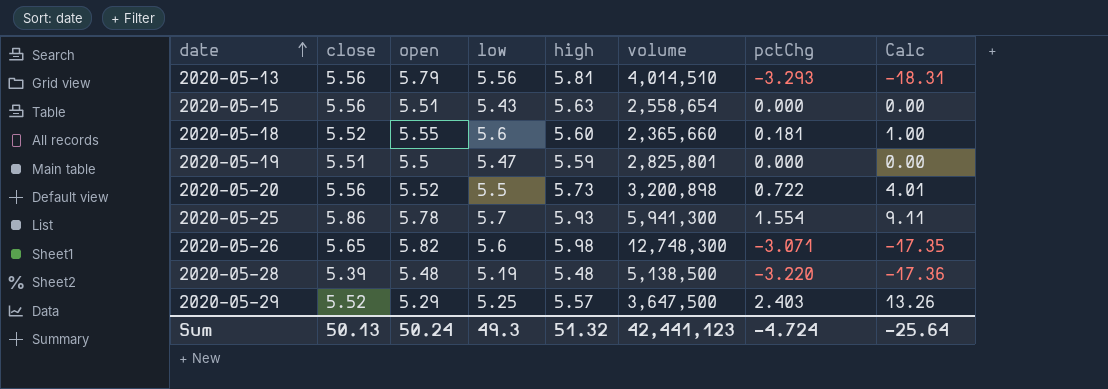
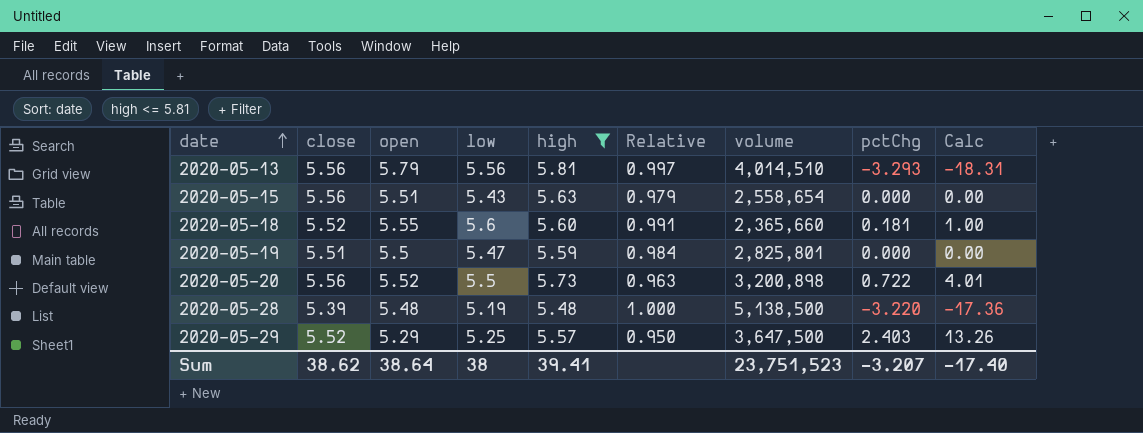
filter: none -> high <= 5.81
column Relative | formula: none -> [open] / [high]
Sum | close: 50.13 -> 38.62
Sum | open: 50.24 -> 38.64
Sum | low: 49.3 -> 38
Sum | high: 51.32 -> 39.41
Sum | volume: 42,441,123 -> 23,751,523
Sum | pctChg: -4.724 -> -3.207
Sum | Calc: -25.64 -> -17.40

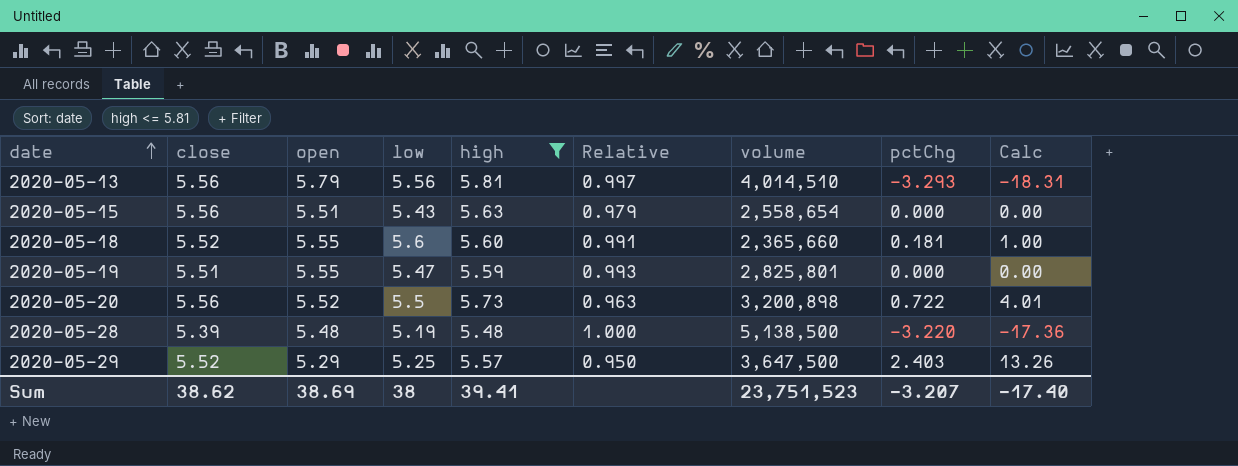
2020-05-19 | open: 5.5 -> 5.55
2020-05-19 | Relative: 0.984 -> 0.993
Sum | open: 38.64 -> 38.69

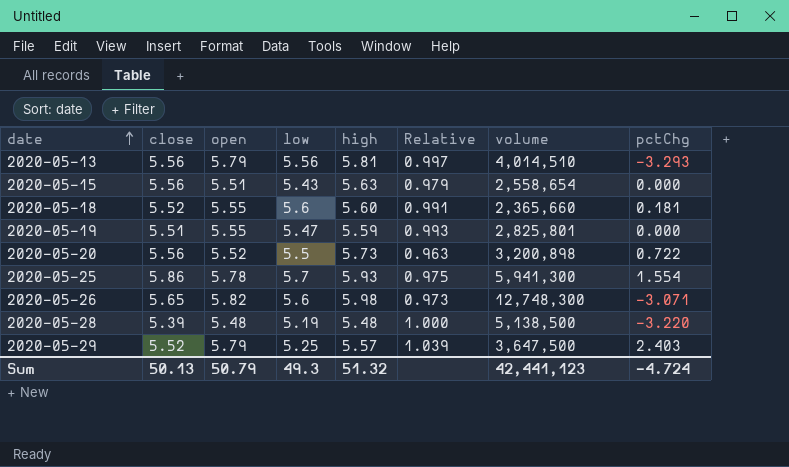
filter: high <= 5.81 -> none
column Calc | formula: [close] * [pctChg] -> none
2020-05-29 | open: 5.29 -> 5.79
2020-05-29 | Relative: 0.950 -> 1.039
Sum | close: 38.62 -> 50.13
Sum | open: 38.69 -> 50.79
Sum | low: 38 -> 49.3
Sum | high: 39.41 -> 51.32
Sum | volume: 23,751,523 -> 42,441,123
Sum | pctChg: -3.207 -> -4.724

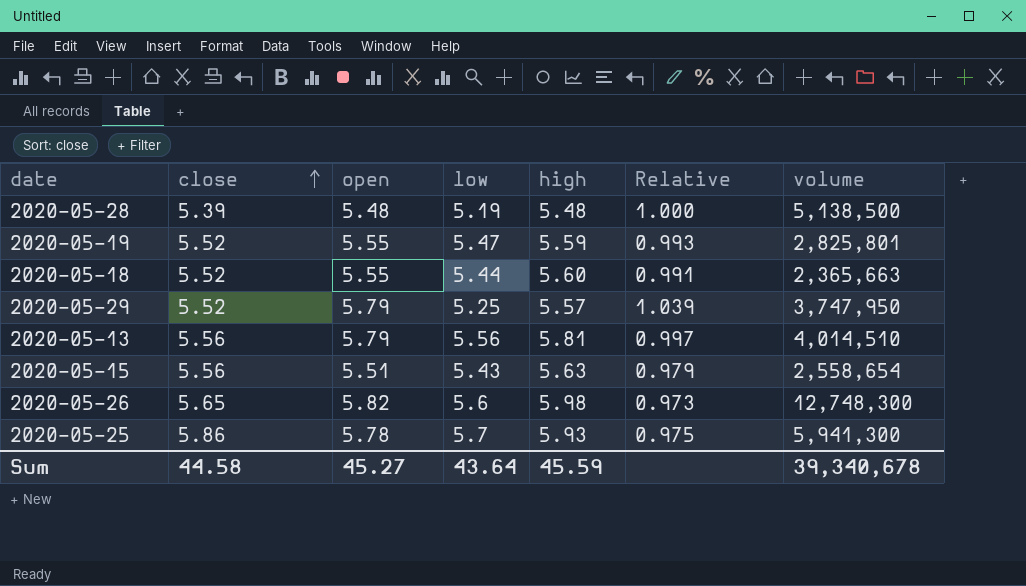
row order: date ascending -> close ascending
column pctChg | position: 8 -> none
row 2020-05-20: 5.56 | 5.52 | 5.5 | 5.73 | 0.963 | 3,200,898 | 0.722 -> none
2020-05-19 | close: 5.51 -> 5.52
2020-05-18 | low: 5.6 -> 5.44
2020-05-18 | volume: 2,365,660 -> 2,365,663
2020-05-29 | volume: 3,647,500 -> 3,747,950
Sum | close: 50.13 -> 44.58
Sum | open: 50.79 -> 45.27
Sum | low: 49.3 -> 43.64
Sum | high: 51.32 -> 45.59
Sum | volume: 42,441,123 -> 39,340,678

